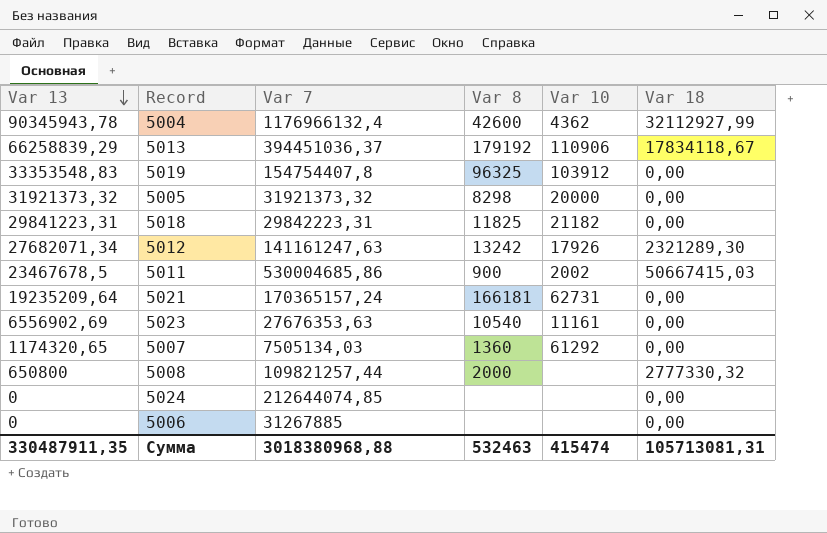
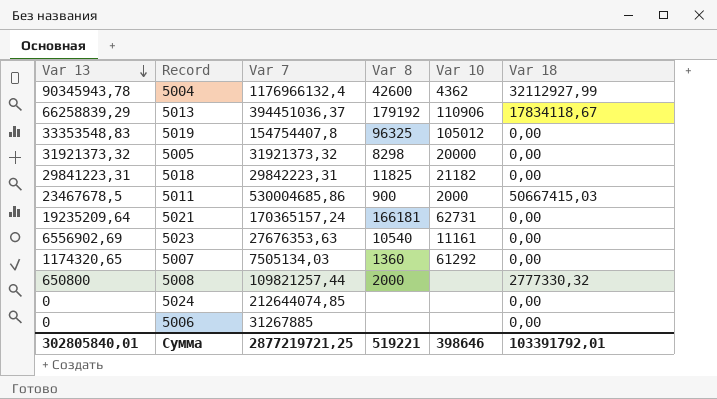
row 5012: 27682071,34 | 141161247,63 | 13242 | 17926 | 2321289,30 -> none
5019 | Var 10: 103912 -> 105012
5011 | Var 10: 2002 -> 2000
Сумма | Var 13: 330487911,35 -> 302805840,01
Сумма | Var 7: 3018380968,88 -> 2877219721,25
Сумма | Var 8: 532463 -> 519221
Сумма | Var 10: 415474 -> 398646
Сумма | Var 18: 105713081,31 -> 103391792,01

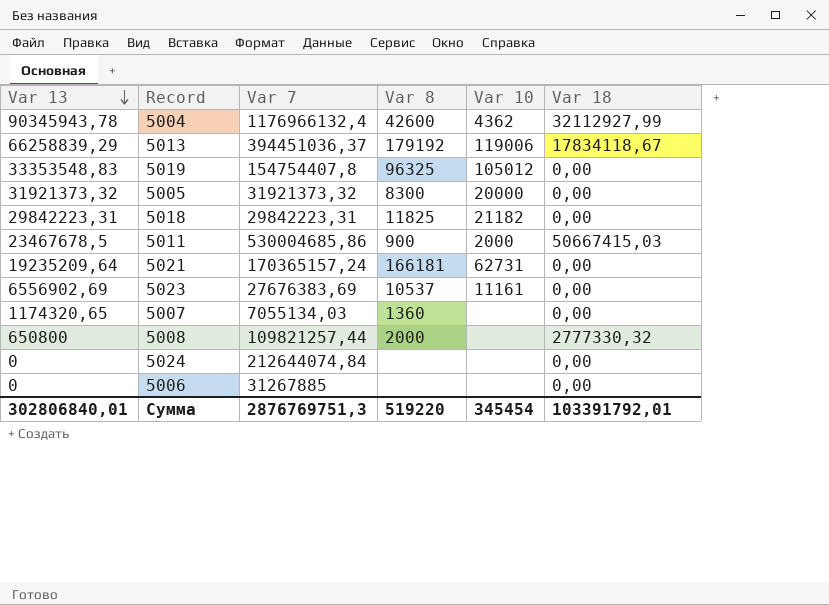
5013 | Var 10: 110906 -> 119006
5005 | Var 8: 8298 -> 8300
5018 | Var 13: 29841223,31 -> 29842223,31
5023 | Var 7: 27676353,63 -> 27676383,69
5023 | Var 8: 10540 -> 10537
5007 | Var 7: 7505134,03 -> 7055134,03
5007 | Var 10: 61292 -> none
5024 | Var 7: 212644074,85 -> 212644074,84
Сумма | Var 13: 302805840,01 -> 302806840,01
Сумма | Var 7: 2877219721,25 -> 2876769751,3
Сумма | Var 8: 519221 -> 519220
Сумма | Var 10: 398646 -> 345454

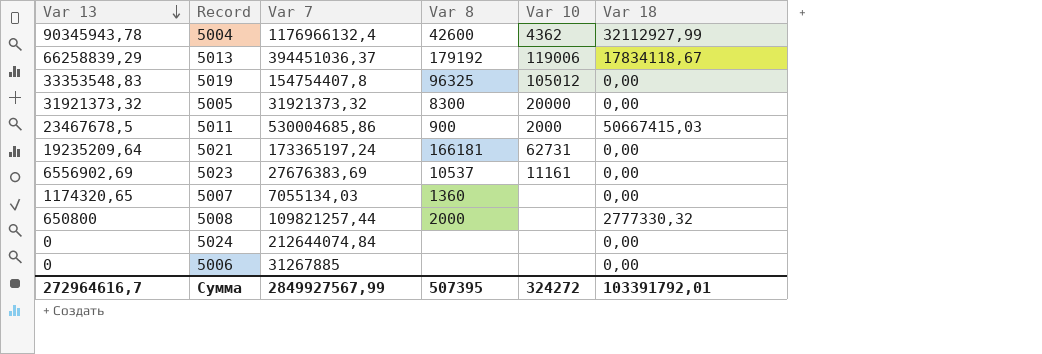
row 5018: 29842223,31 | 29842223,31 | 11825 | 21182 | 0,00 -> none
5021 | Var 7: 170365157,24 -> 173365197,24
Сумма | Var 13: 302806840,01 -> 272964616,7
Сумма | Var 7: 2876769751,3 -> 2849927567,99
Сумма | Var 8: 519220 -> 507395
Сумма | Var 10: 345454 -> 324272

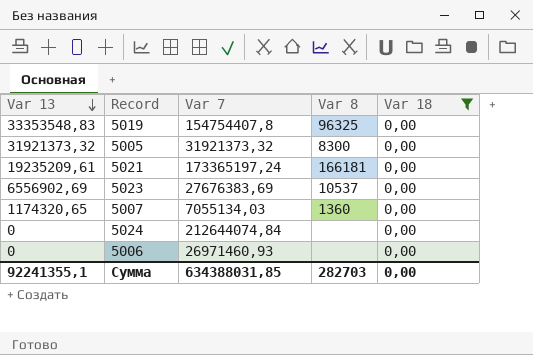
filter: none -> Var 18 = 0,00
column Var 10 | position: 5 -> none
5021 | Var 13: 19235209,64 -> 19235209,61
5006 | Var 7: 31267885 -> 26971460,93
Сумма | Var 13: 272964616,7 -> 92241355,1
Сумма | Var 7: 2849927567,99 -> 634388031,85
Сумма | Var 8: 507395 -> 282703
Сумма | Var 18: 103391792,01 -> 0,00

